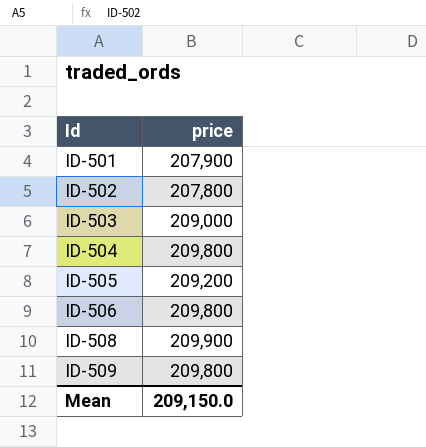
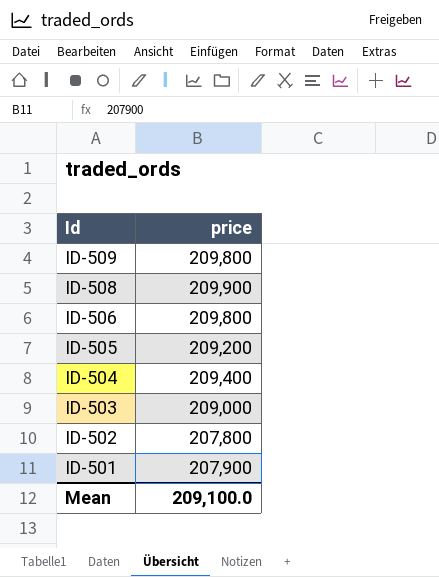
row order: Id ascending -> Id descending
ID-504 | price: 209,800 -> 209,400
Mean | price: 209,150.0 -> 209,100.0

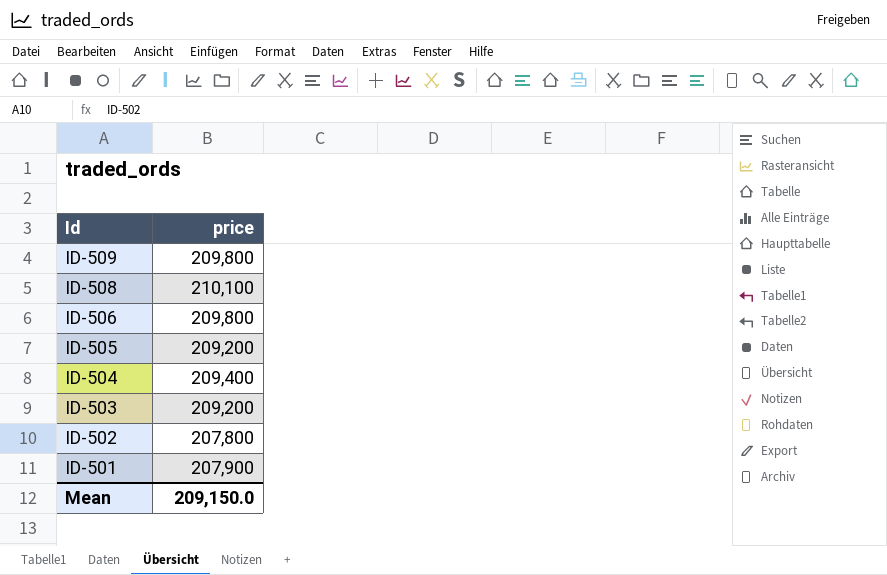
ID-508 | price: 209,900 -> 210,100
ID-503 | price: 209,000 -> 209,200
Mean | price: 209,100.0 -> 209,150.0

